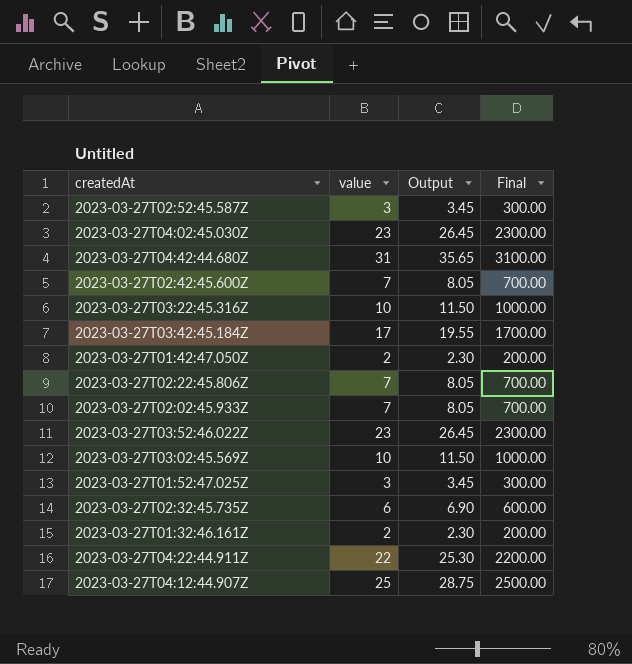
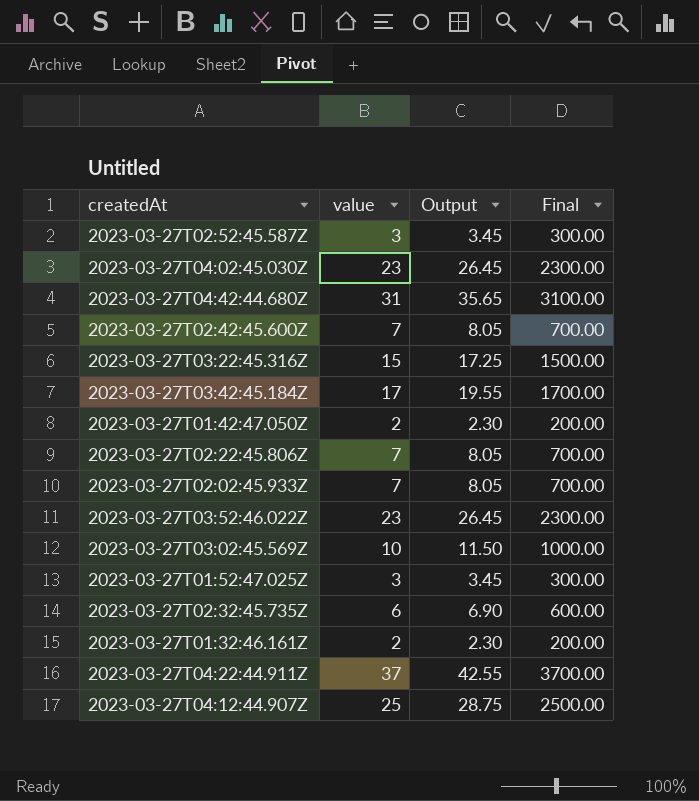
2023-03-27T03:22:45.316Z | value: 10 -> 15
2023-03-27T03:22:45.316Z | Output: 11.50 -> 17.25
2023-03-27T03:22:45.316Z | Final: 1000.00 -> 1500.00
2023-03-27T04:22:44.911Z | value: 22 -> 37
2023-03-27T04:22:44.911Z | Output: 25.30 -> 42.55
2023-03-27T04:22:44.911Z | Final: 2200.00 -> 3700.00

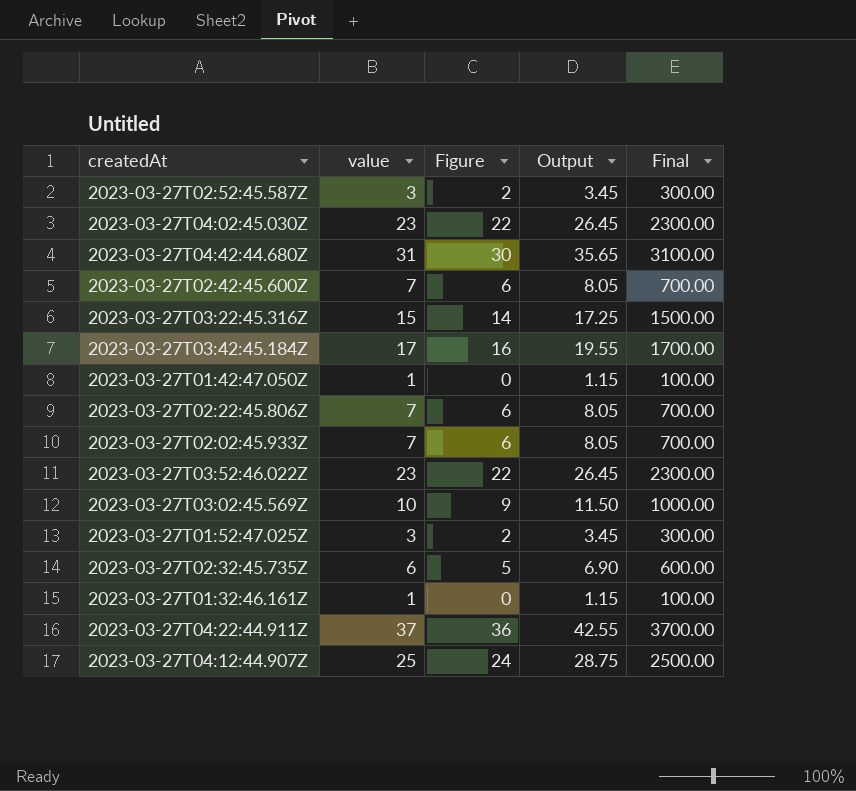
column Figure | formula: none -> [value] - 1
2023-03-27T01:42:47.050Z | value: 2 -> 1
2023-03-27T01:42:47.050Z | Output: 2.30 -> 1.15
2023-03-27T01:42:47.050Z | Final: 200.00 -> 100.00
2023-03-27T01:32:46.161Z | value: 2 -> 1
2023-03-27T01:32:46.161Z | Output: 2.30 -> 1.15
2023-03-27T01:32:46.161Z | Final: 200.00 -> 100.00

